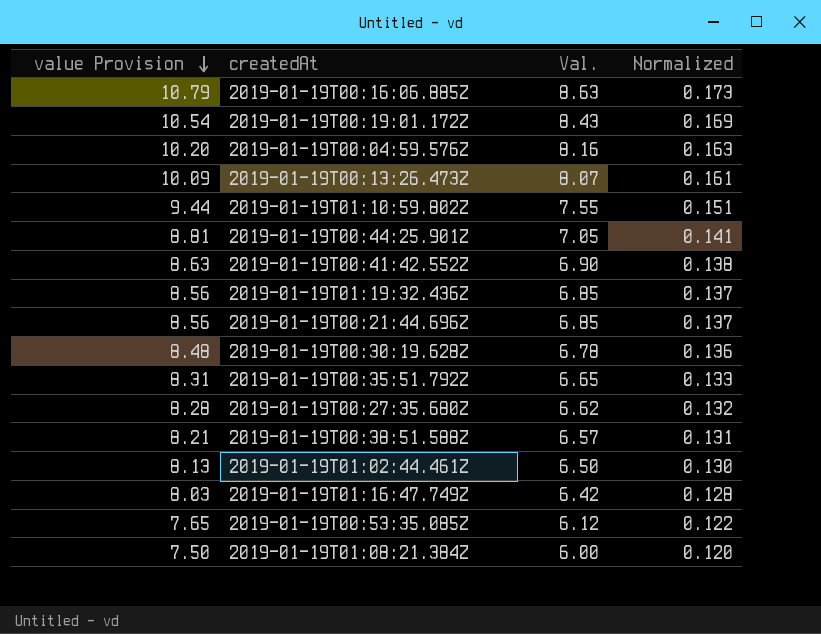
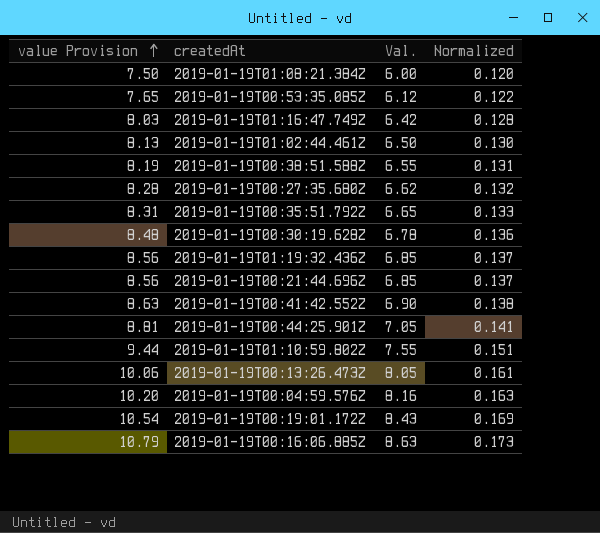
row order: value Provision descending -> value Provision ascending
2019-01-19T00:38:51.588Z | value Provision: 8.21 -> 8.19
2019-01-19T00:38:51.588Z | Val.: 6.57 -> 6.55
2019-01-19T00:13:26.473Z | value Provision: 10.09 -> 10.06
2019-01-19T00:13:26.473Z | Val.: 8.07 -> 8.05

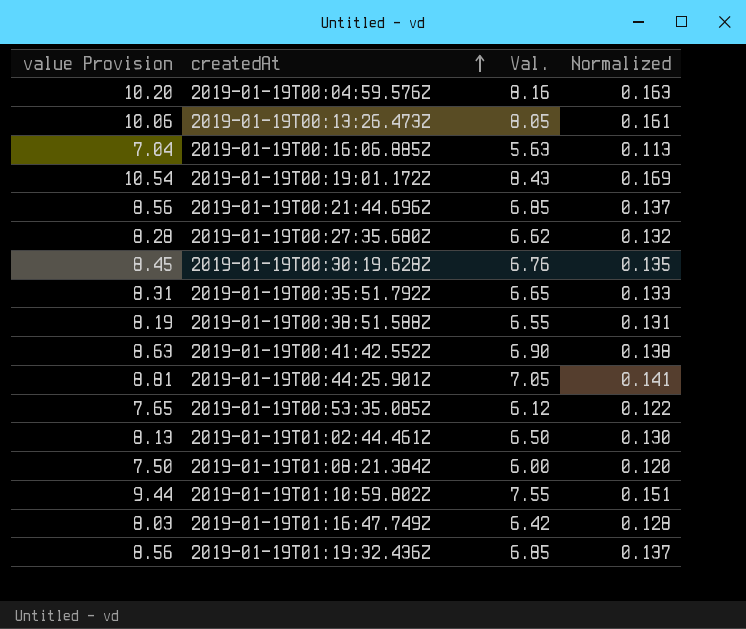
row order: value Provision ascending -> createdAt ascending
2019-01-19T00:16:06.885Z | value Provision: 10.79 -> 7.04
2019-01-19T00:16:06.885Z | Val.: 8.63 -> 5.63
2019-01-19T00:16:06.885Z | Normalized: 0.173 -> 0.113
2019-01-19T00:30:19.628Z | value Provision: 8.48 -> 8.45
2019-01-19T00:30:19.628Z | Val.: 6.78 -> 6.76
2019-01-19T00:30:19.628Z | Normalized: 0.136 -> 0.135

